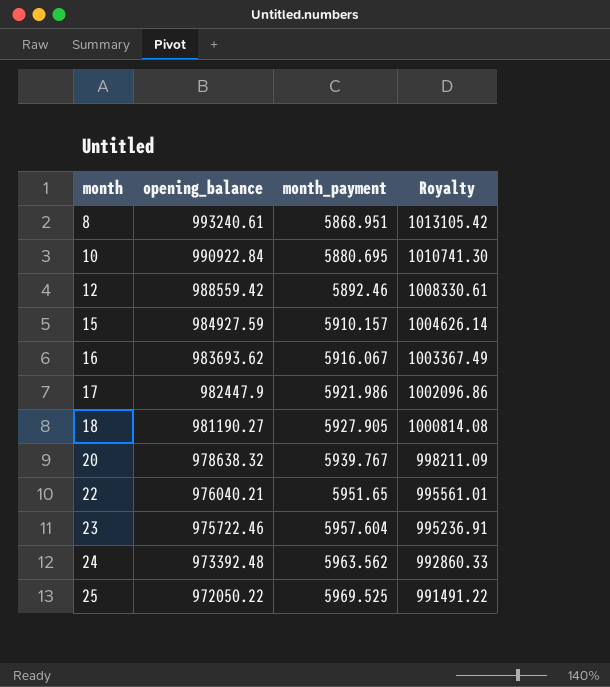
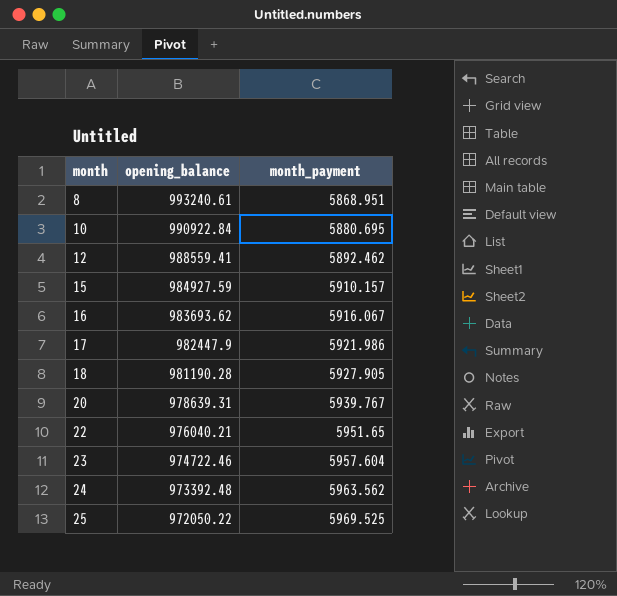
column Royalty | formula: [opening_balance] * 1.02 -> none
12 | opening_balance: 988559.42 -> 988559.41
12 | month_payment: 5892.46 -> 5892.462
18 | opening_balance: 981190.27 -> 981190.28
20 | opening_balance: 978638.32 -> 978639.31
23 | opening_balance: 975722.46 -> 974722.46

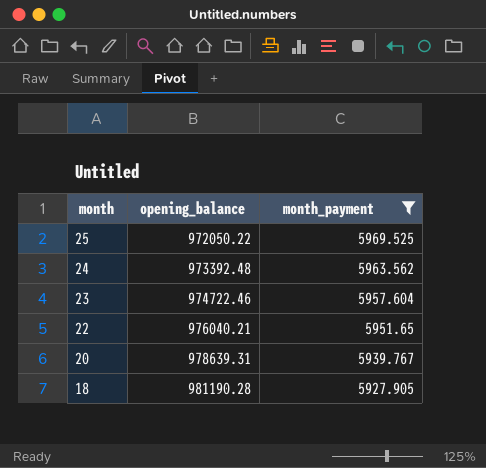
filter: none -> month_payment >= 5927.905
row order: month ascending -> month descending

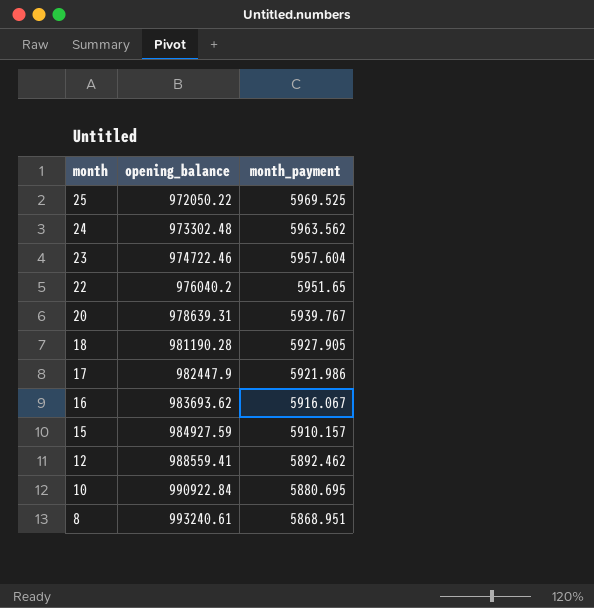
filter: month_payment >= 5927.905 -> none
24 | opening_balance: 973392.48 -> 973302.48
22 | opening_balance: 976040.21 -> 976040.2

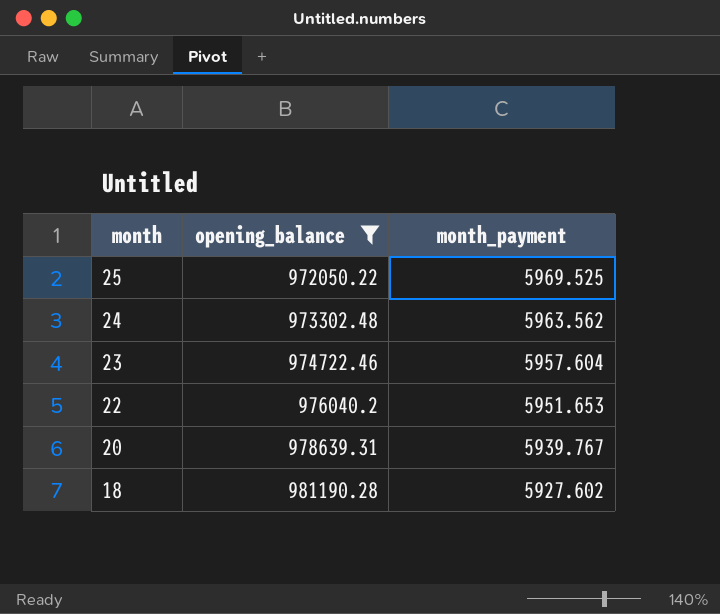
filter: none -> opening_balance <= 981190.28
22 | month_payment: 5951.65 -> 5951.653
18 | month_payment: 5927.905 -> 5927.602

